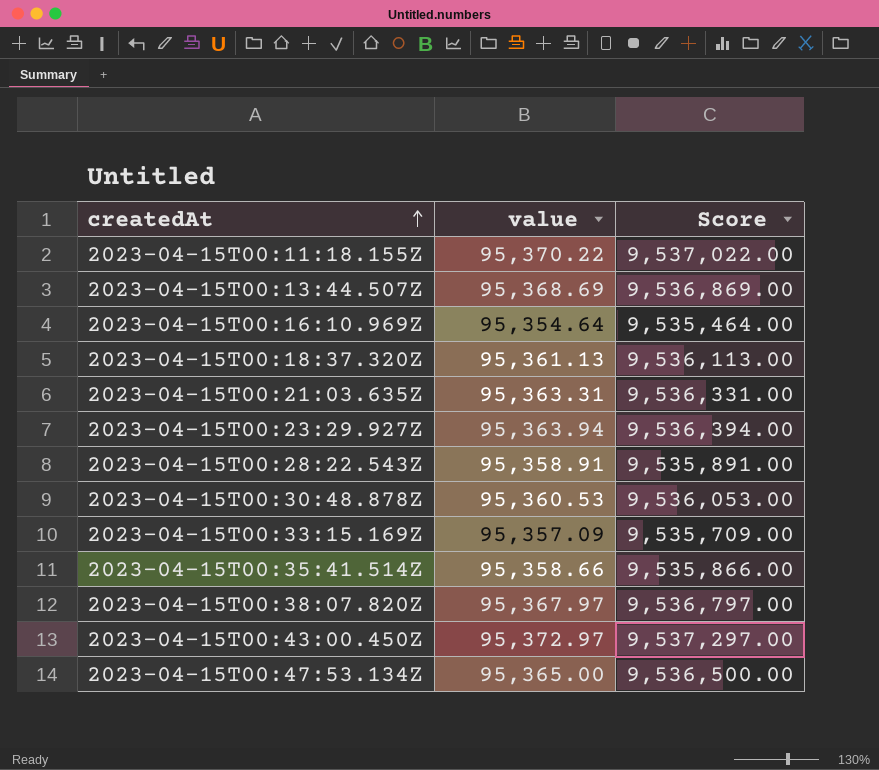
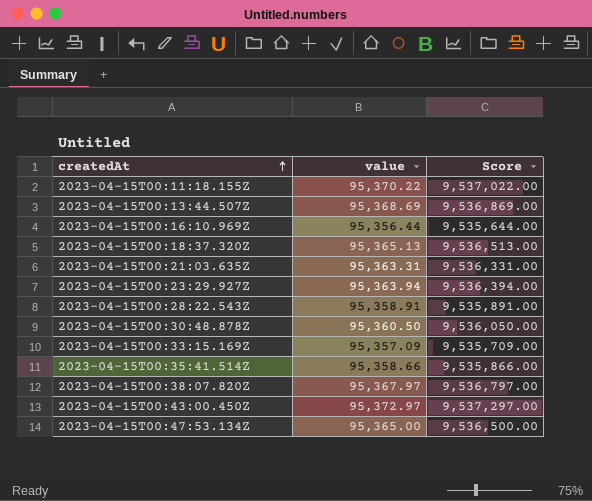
2023-04-15T00:16:10.969Z | value: 95,354.64 -> 95,356.44
2023-04-15T00:16:10.969Z | Score: 9,535,464.00 -> 9,535,644.00
2023-04-15T00:18:37.320Z | value: 95,361.13 -> 95,365.13
2023-04-15T00:18:37.320Z | Score: 9,536,113.00 -> 9,536,513.00
2023-04-15T00:30:48.878Z | value: 95,360.53 -> 95,360.50
2023-04-15T00:30:48.878Z | Score: 9,536,053.00 -> 9,536,050.00

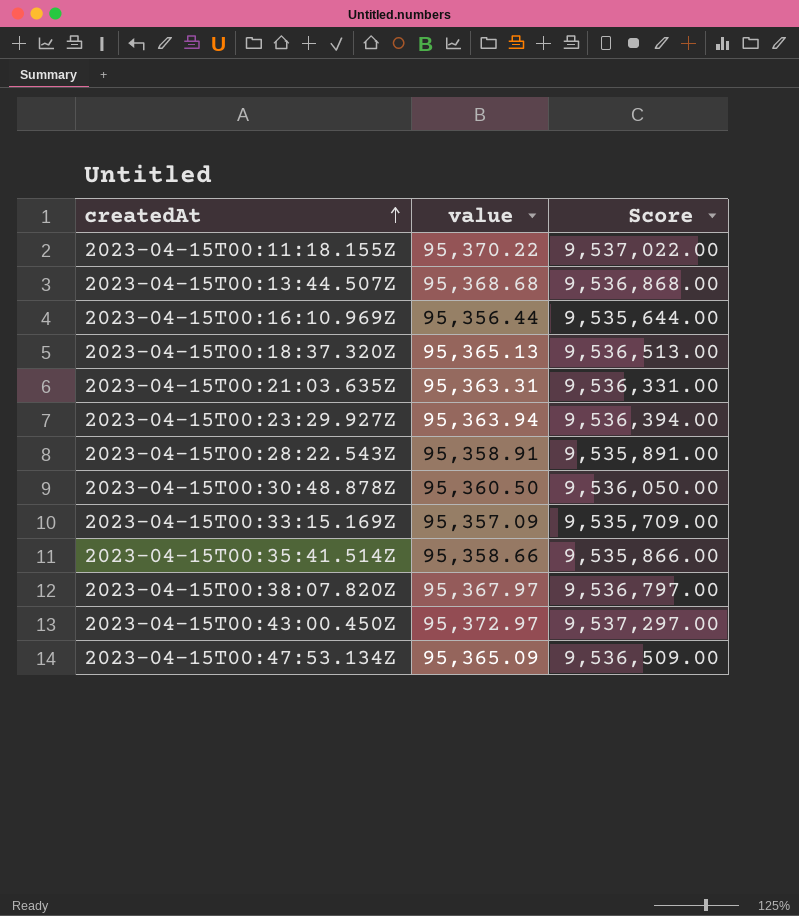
2023-04-15T00:13:44.507Z | value: 95,368.69 -> 95,368.68
2023-04-15T00:13:44.507Z | Score: 9,536,869.00 -> 9,536,868.00
2023-04-15T00:47:53.134Z | value: 95,365.00 -> 95,365.09
2023-04-15T00:47:53.134Z | Score: 9,536,500.00 -> 9,536,509.00

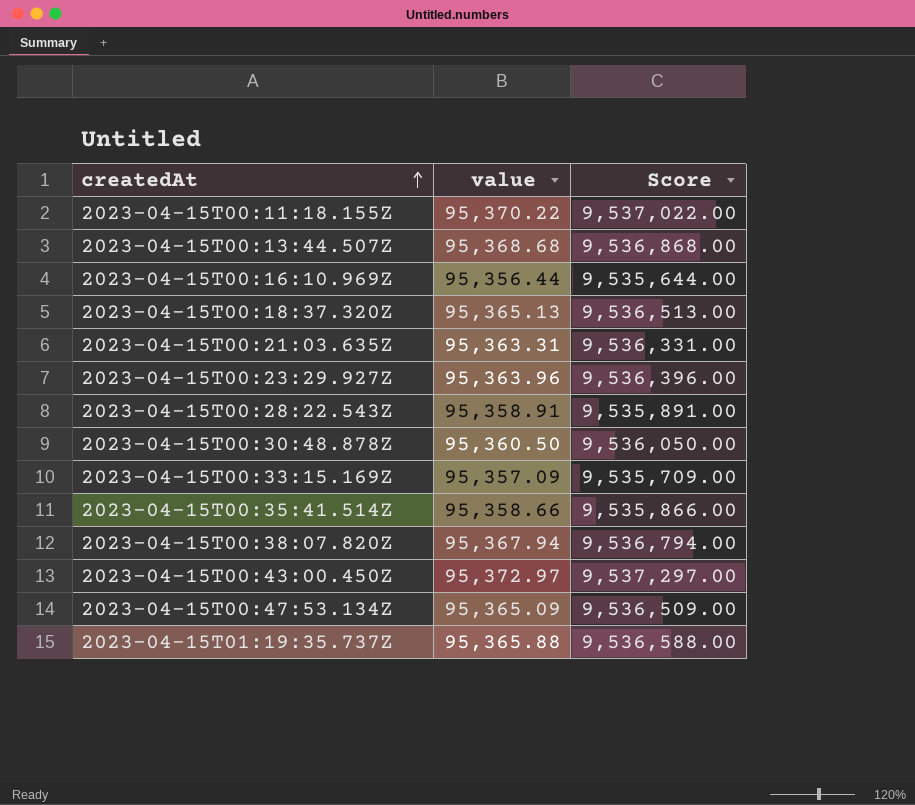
2023-04-15T00:23:29.927Z | value: 95,363.94 -> 95,363.96
2023-04-15T00:23:29.927Z | Score: 9,536,394.00 -> 9,536,396.00
2023-04-15T00:38:07.820Z | value: 95,367.97 -> 95,367.94
2023-04-15T00:38:07.820Z | Score: 9,536,797.00 -> 9,536,794.00
row 2023-04-15T01:19:35.737Z: none -> 95,365.88 | 9,536,588.00

